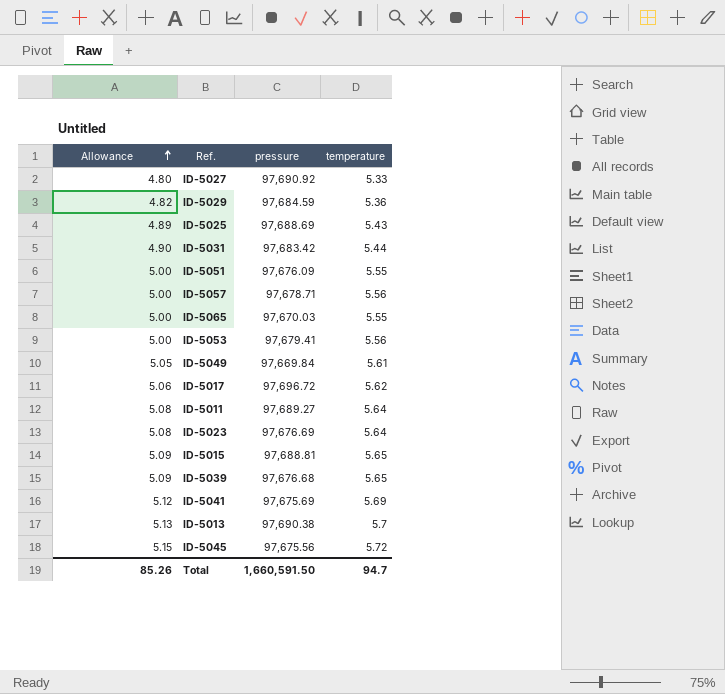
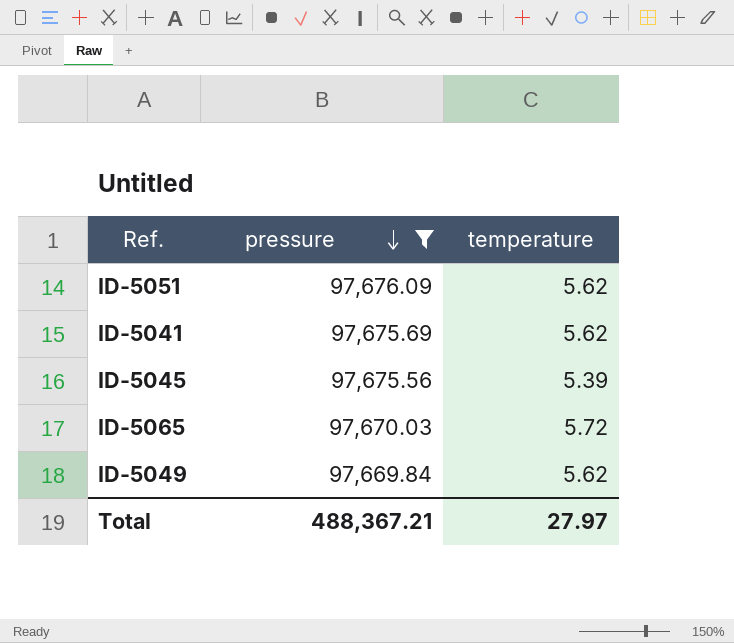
filter: none -> pressure <= 97,676.09
row order: Allowance ascending -> pressure descending
column Allowance | formula: [temperature] * 0.9 -> none
ID-5051 | temperature: 5.55 -> 5.62
ID-5041 | temperature: 5.69 -> 5.62
ID-5045 | temperature: 5.72 -> 5.39
ID-5065 | temperature: 5.55 -> 5.72
ID-5049 | temperature: 5.61 -> 5.62
Total | pressure: 1,660,591.50 -> 488,367.21
Total | temperature: 94.7 -> 27.97

